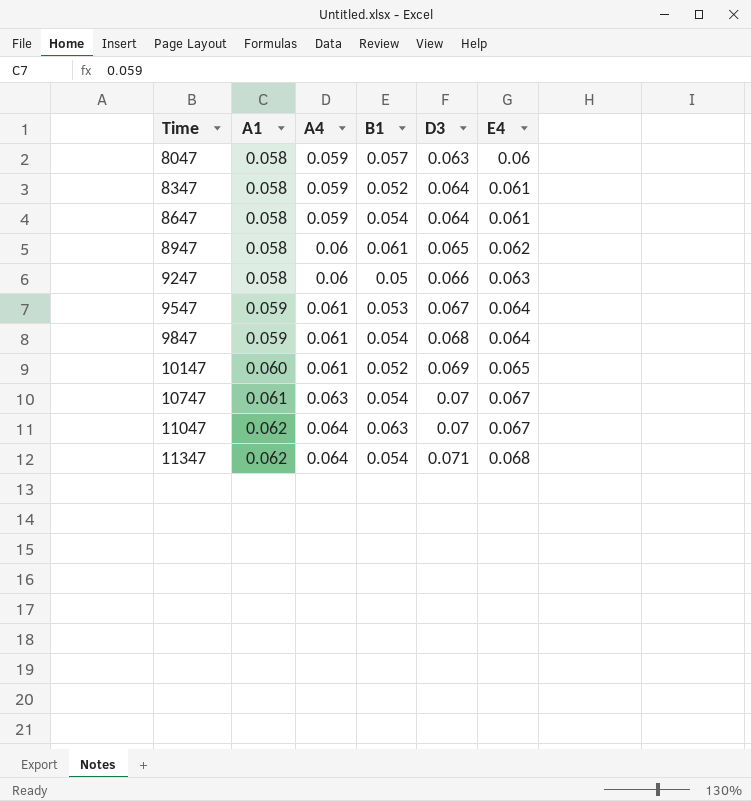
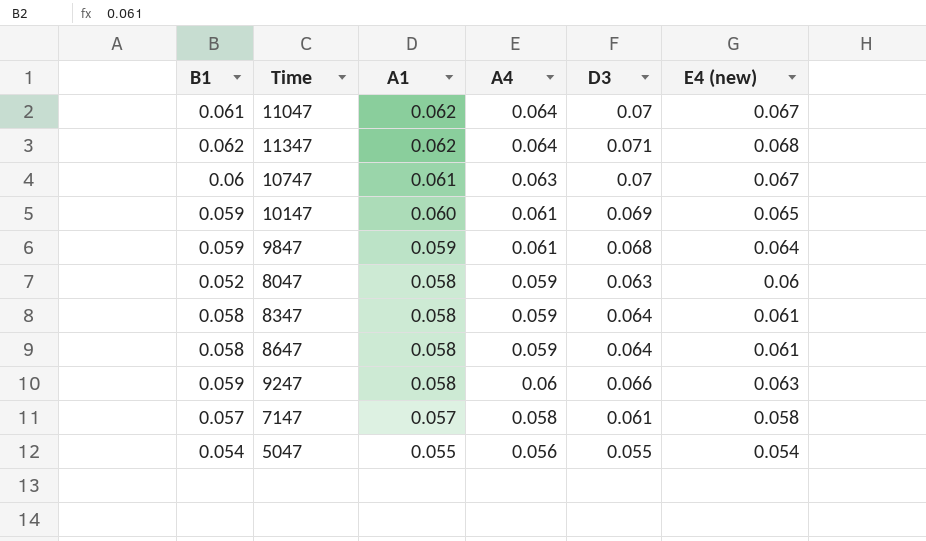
row order: Time ascending -> A1 descending
column B1 | position: 4 -> 1
column name: E4 -> E4 (new)
row 8947: 0.058 | 0.06 | 0.061 | 0.065 | 0.062 -> none
row 9547: 0.059 | 0.061 | 0.053 | 0.067 | 0.064 -> none
11047 | B1: 0.063 -> 0.061
11347 | B1: 0.054 -> 0.062
10747 | B1: 0.054 -> 0.06
10147 | B1: 0.052 -> 0.059
9847 | B1: 0.054 -> 0.059
8047 | B1: 0.057 -> 0.052
8347 | B1: 0.052 -> 0.058
8647 | B1: 0.054 -> 0.058
9247 | B1: 0.05 -> 0.059
row 7147: none -> 0.057 | 0.057 | 0.058 | 0.061 | 0.058
row 5047: none -> 0.054 | 0.055 | 0.056 | 0.055 | 0.054

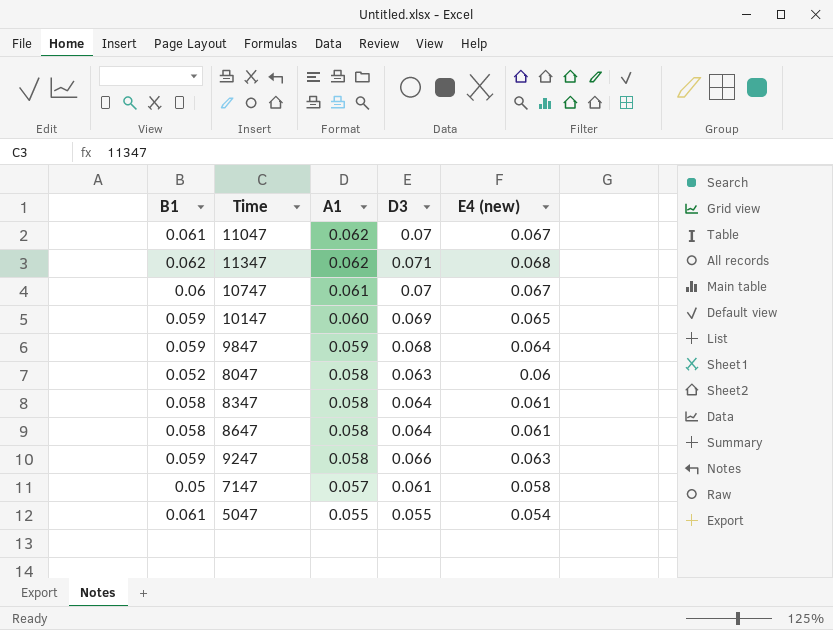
column A4 | position: 4 -> none
7147 | B1: 0.057 -> 0.05
5047 | B1: 0.054 -> 0.061

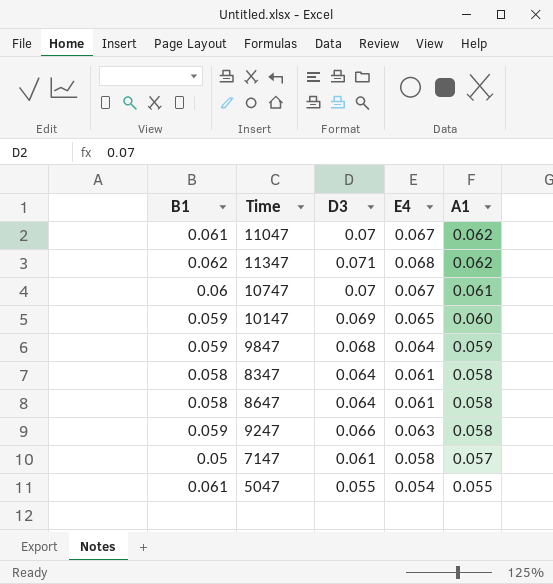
column name: E4 (new) -> E4
column A1 | position: 3 -> 5
row 8047: 0.052 | 0.058 | 0.063 | 0.06 -> none

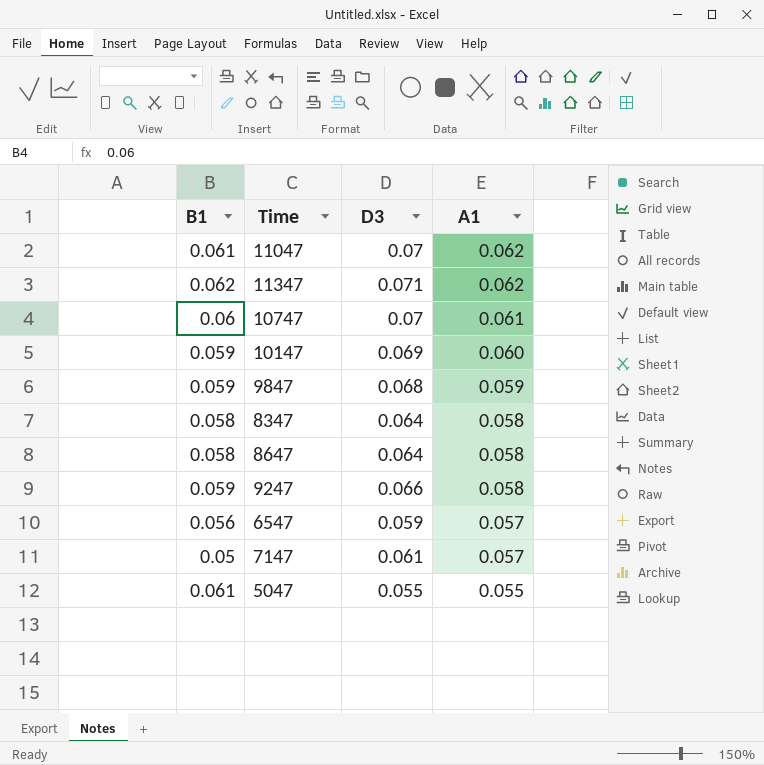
column E4 | position: 4 -> none
row 6547: none -> 0.056 | 0.059 | 0.057

